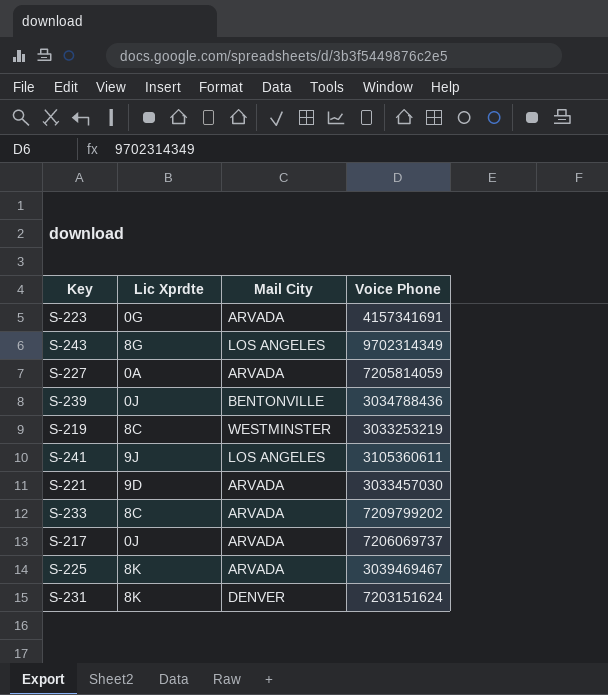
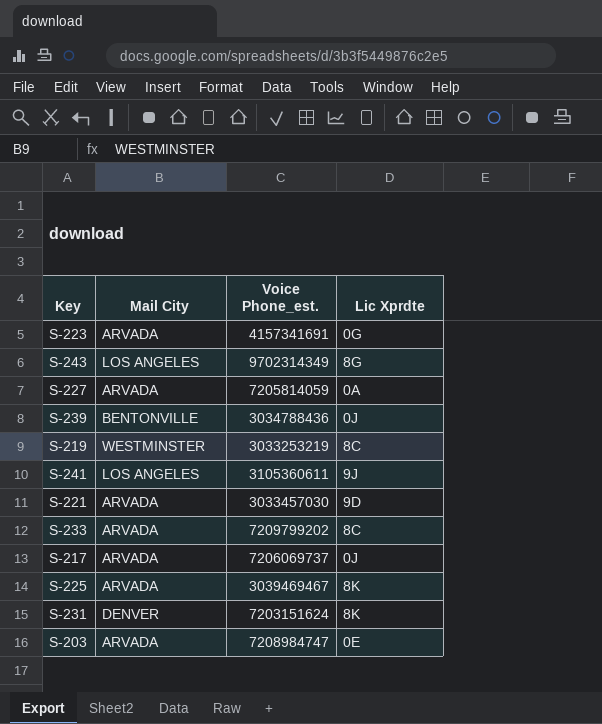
column name: Voice Phone -> Voice Phone_est.
column Lic Xprdte | position: 2 -> 4
row S-203: none -> ARVADA | 7208984747 | 0E

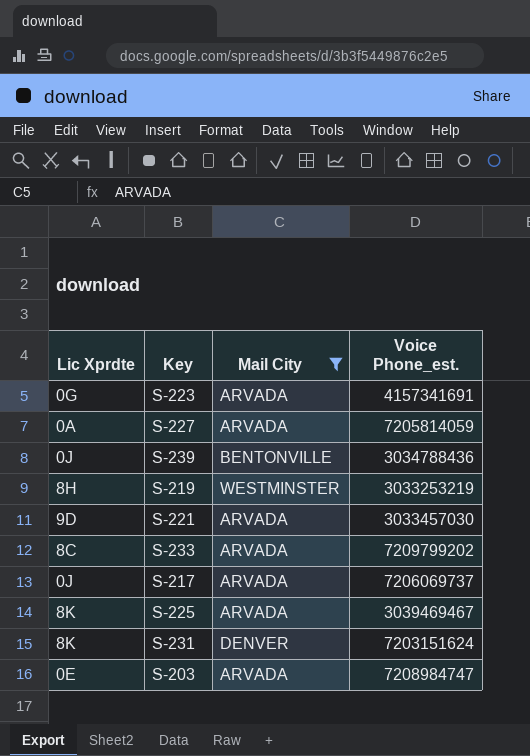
filter: none -> Mail City != LOS ANGELES
column Lic Xprdte | position: 4 -> 1
S-219 | Lic Xprdte: 8C -> 8H

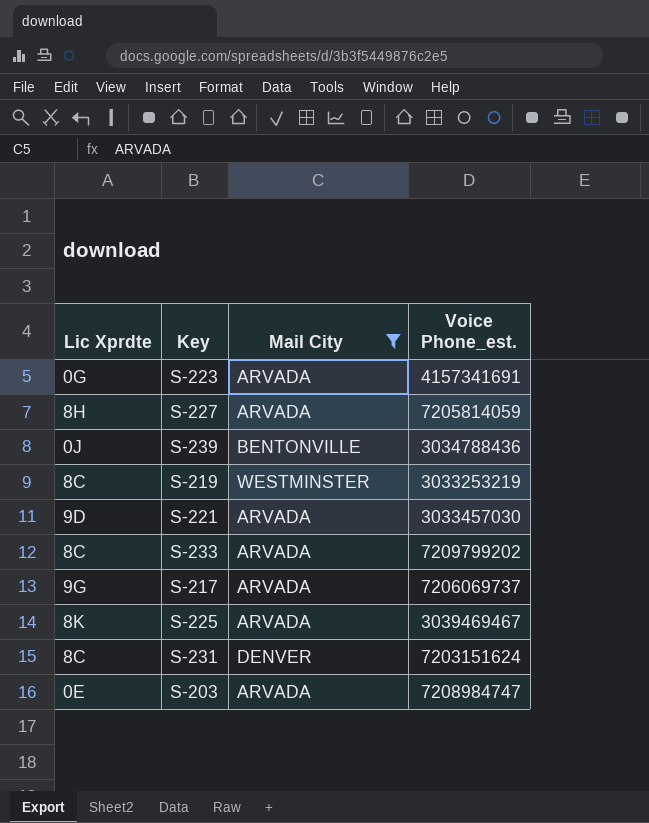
S-227 | Lic Xprdte: 0A -> 8H
S-219 | Lic Xprdte: 8H -> 8C
S-217 | Lic Xprdte: 0J -> 9G
S-231 | Lic Xprdte: 8K -> 8C

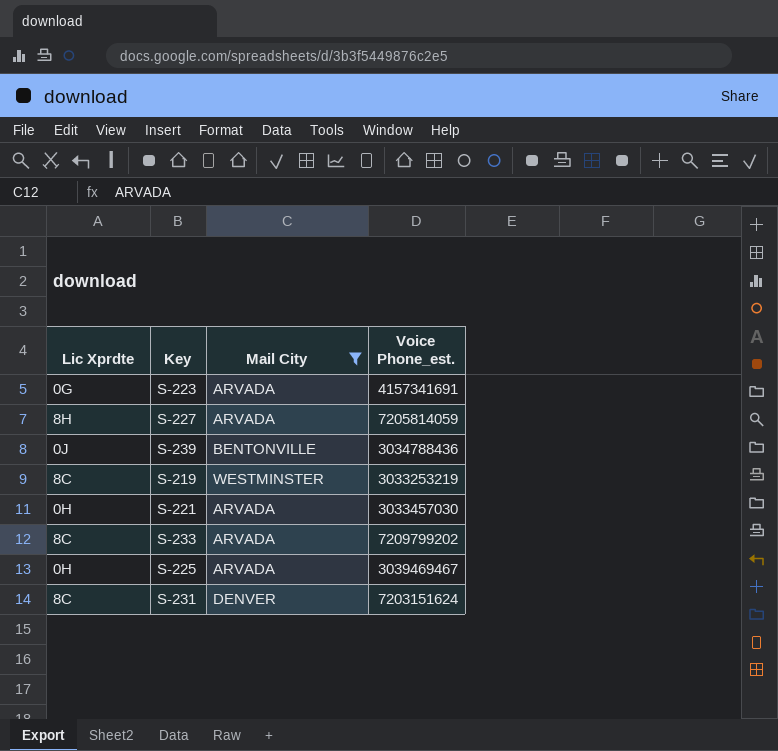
row S-217: 9G | ARVADA | 7206069737 -> none
row S-203: 0E | ARVADA | 7208984747 -> none
S-221 | Lic Xprdte: 9D -> 0H
S-225 | Lic Xprdte: 8K -> 0H

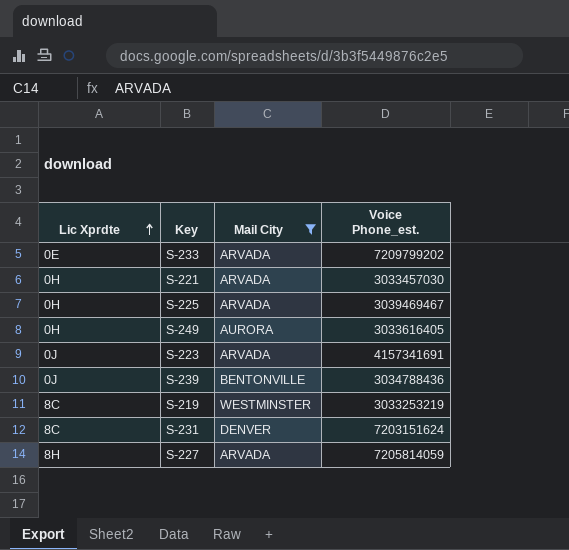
row order: none -> Lic Xprdte ascending
S-233 | Lic Xprdte: 8C -> 0E
row S-249: none -> 0H | AURORA | 3033616405
S-223 | Lic Xprdte: 0G -> 0J

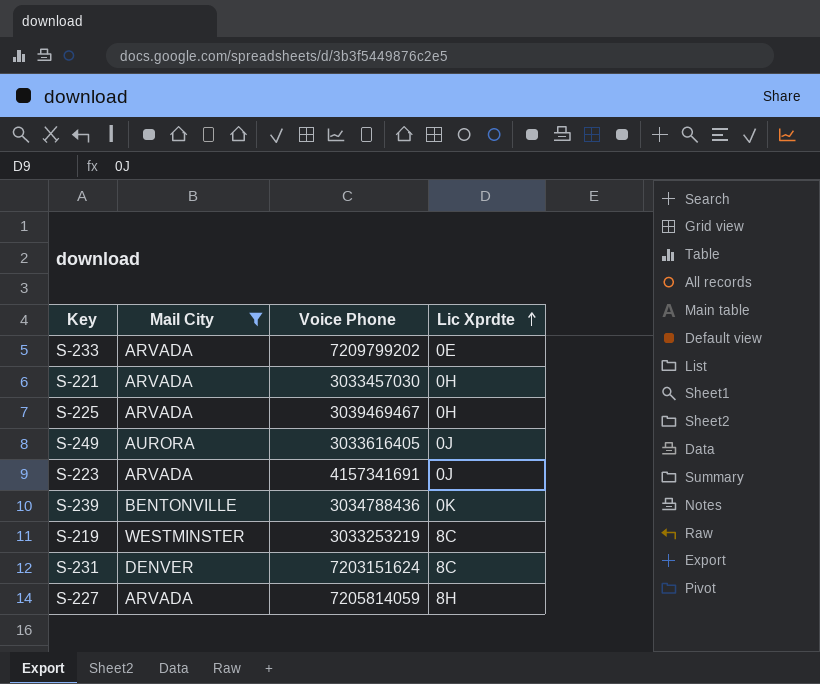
column name: Voice Phone_est. -> Voice Phone
column Lic Xprdte | position: 1 -> 4
S-249 | Lic Xprdte: 0H -> 0J
S-239 | Lic Xprdte: 0J -> 0K

